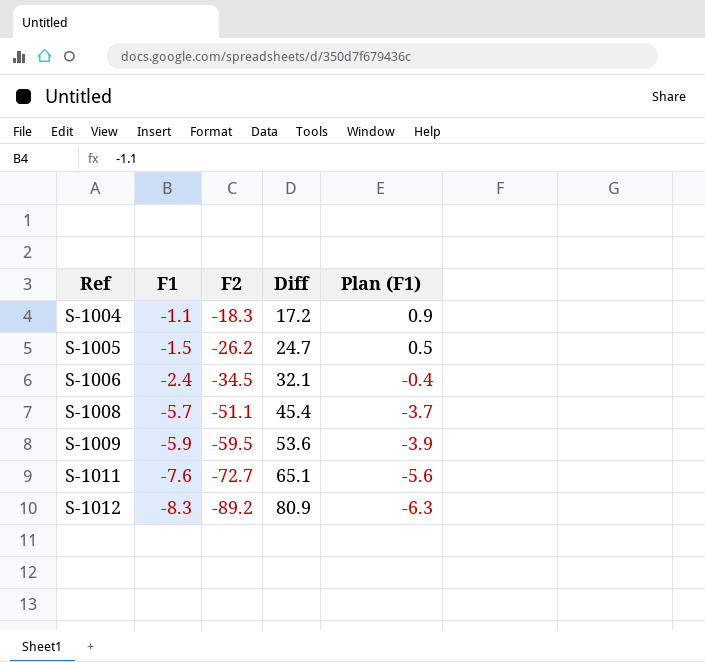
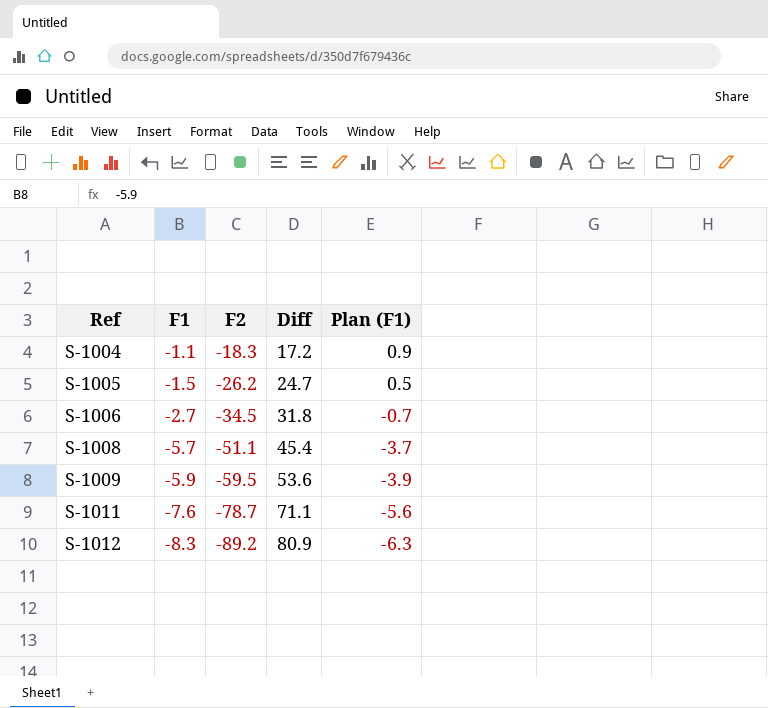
S-1006 | F1: -2.4 -> -2.7
S-1006 | Diff: 32.1 -> 31.8
S-1006 | Plan (F1): -0.4 -> -0.7
S-1011 | F2: -72.7 -> -78.7
S-1011 | Diff: 65.1 -> 71.1

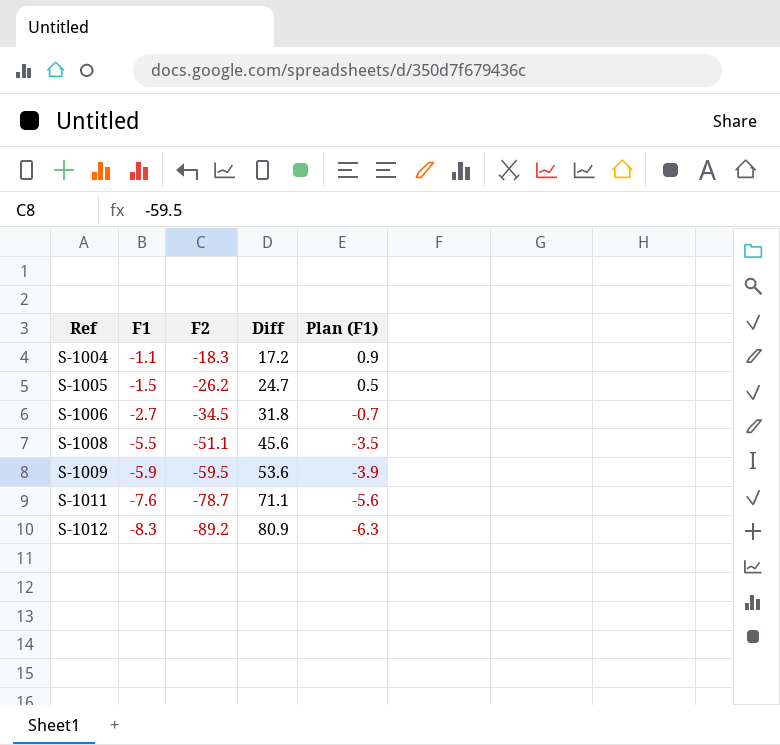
S-1008 | F1: -5.7 -> -5.5
S-1008 | Diff: 45.4 -> 45.6
S-1008 | Plan (F1): -3.7 -> -3.5

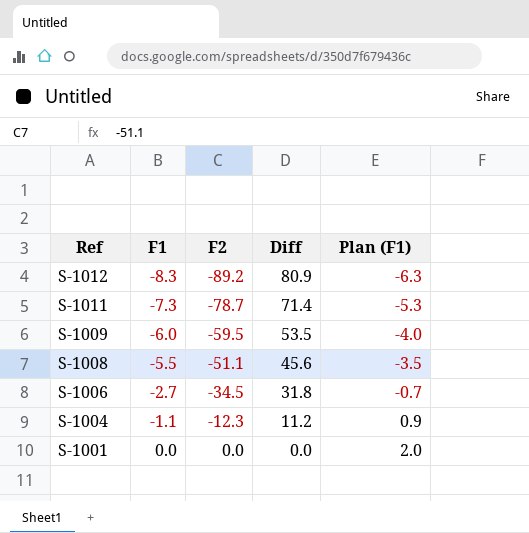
row order: Ref ascending -> Ref descending
row S-1005: -1.5 | -26.2 | 24.7 | 0.5 -> none
S-1011 | F1: -7.6 -> -7.3
S-1011 | Diff: 71.1 -> 71.4
S-1011 | Plan (F1): -5.6 -> -5.3
S-1009 | F1: -5.9 -> -6.0
S-1009 | Diff: 53.6 -> 53.5
S-1009 | Plan (F1): -3.9 -> -4.0
S-1004 | F2: -18.3 -> -12.3
S-1004 | Diff: 17.2 -> 11.2
row S-1001: none -> 0.0 | 0.0 | 0.0 | 2.0

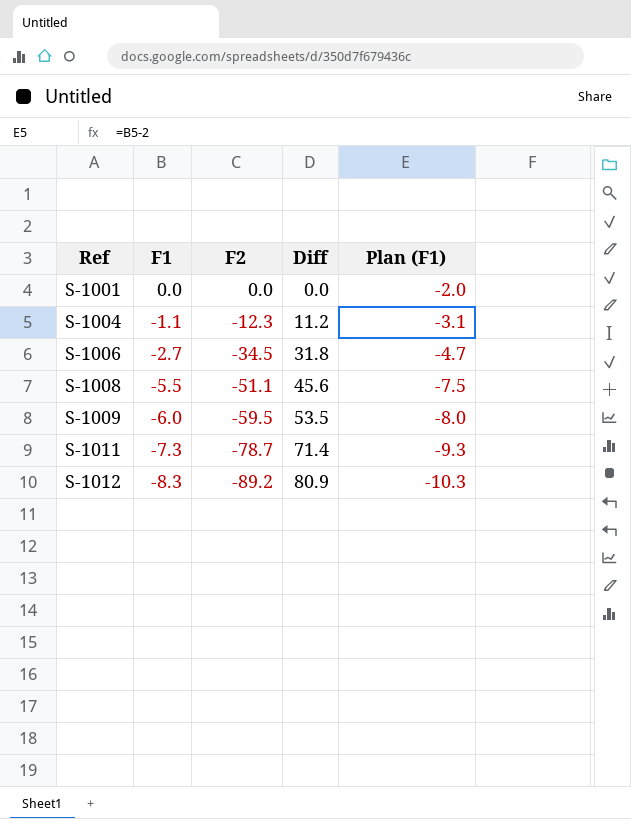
row order: Ref descending -> Ref ascending
column Plan (F1) | formula: [F1] + 2 -> [F1] - 2

